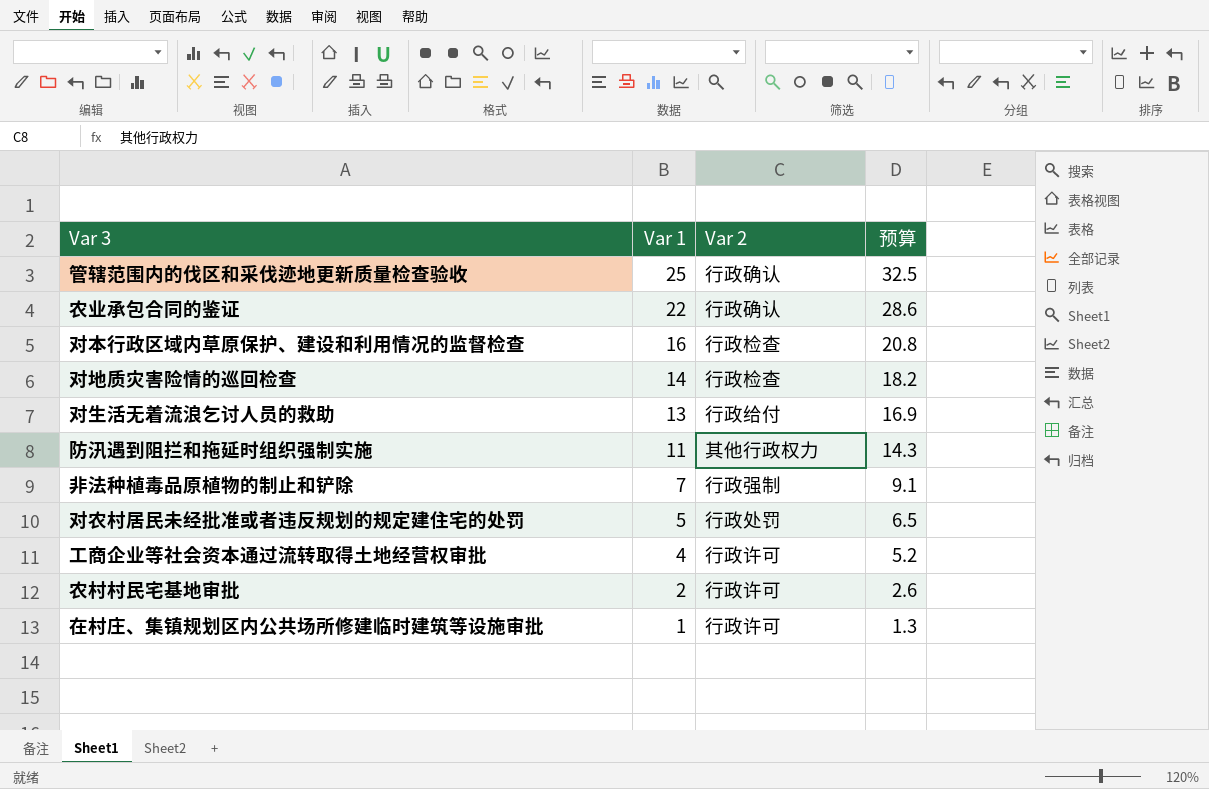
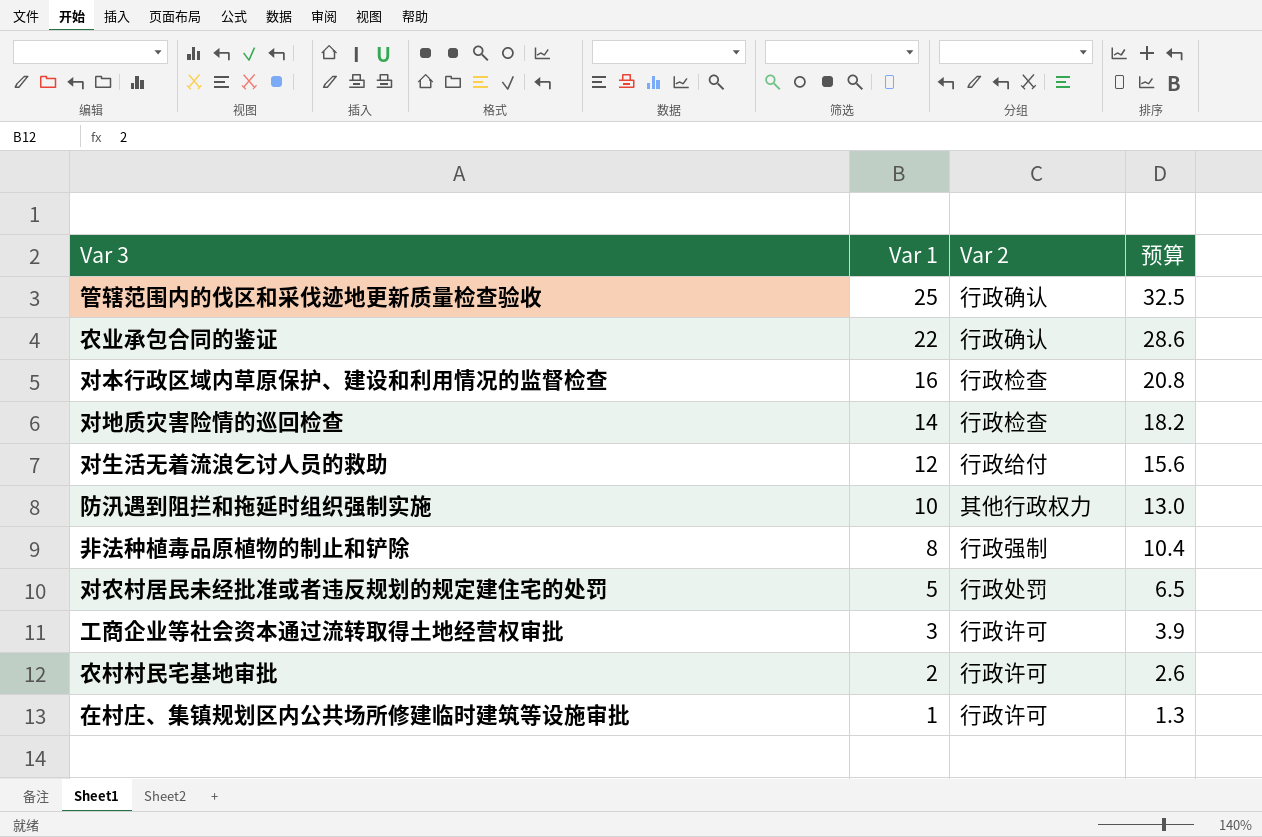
对生活无着流浪乞讨人员的救助 | Var 1: 13 -> 12
对生活无着流浪乞讨人员的救助 | 预算: 16.9 -> 15.6
防汛遇到阻拦和拖延时组织强制实施 | Var 1: 11 -> 10
防汛遇到阻拦和拖延时组织强制实施 | 预算: 14.3 -> 13.0
非法种植毒品原植物的制止和铲除 | Var 1: 7 -> 8
非法种植毒品原植物的制止和铲除 | 预算: 9.1 -> 10.4
工商企业等社会资本通过流转取得土地经营权审批 | Var 1: 4 -> 3
工商企业等社会资本通过流转取得土地经营权审批 | 预算: 5.2 -> 3.9

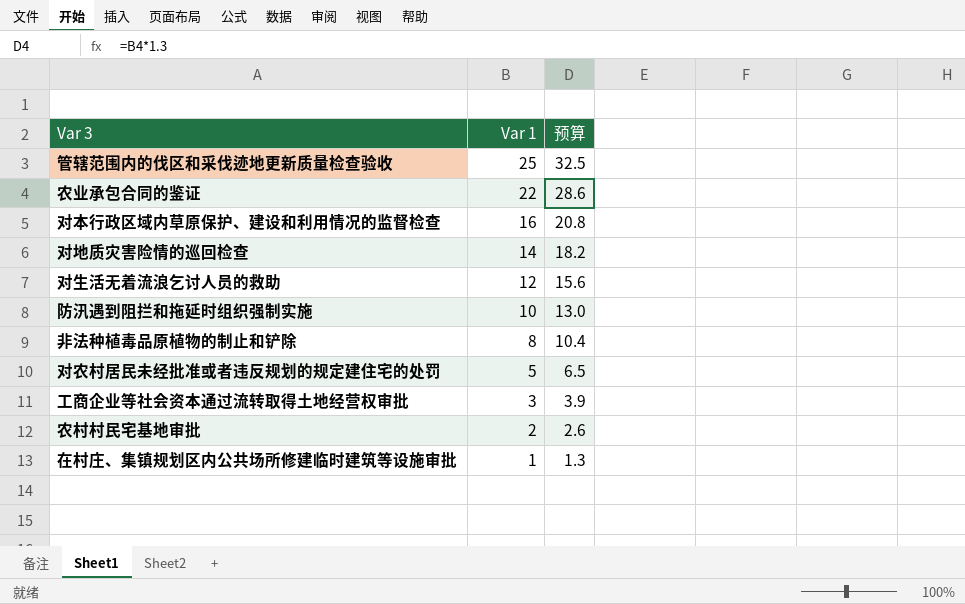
column Var 2 | position: 3 -> none

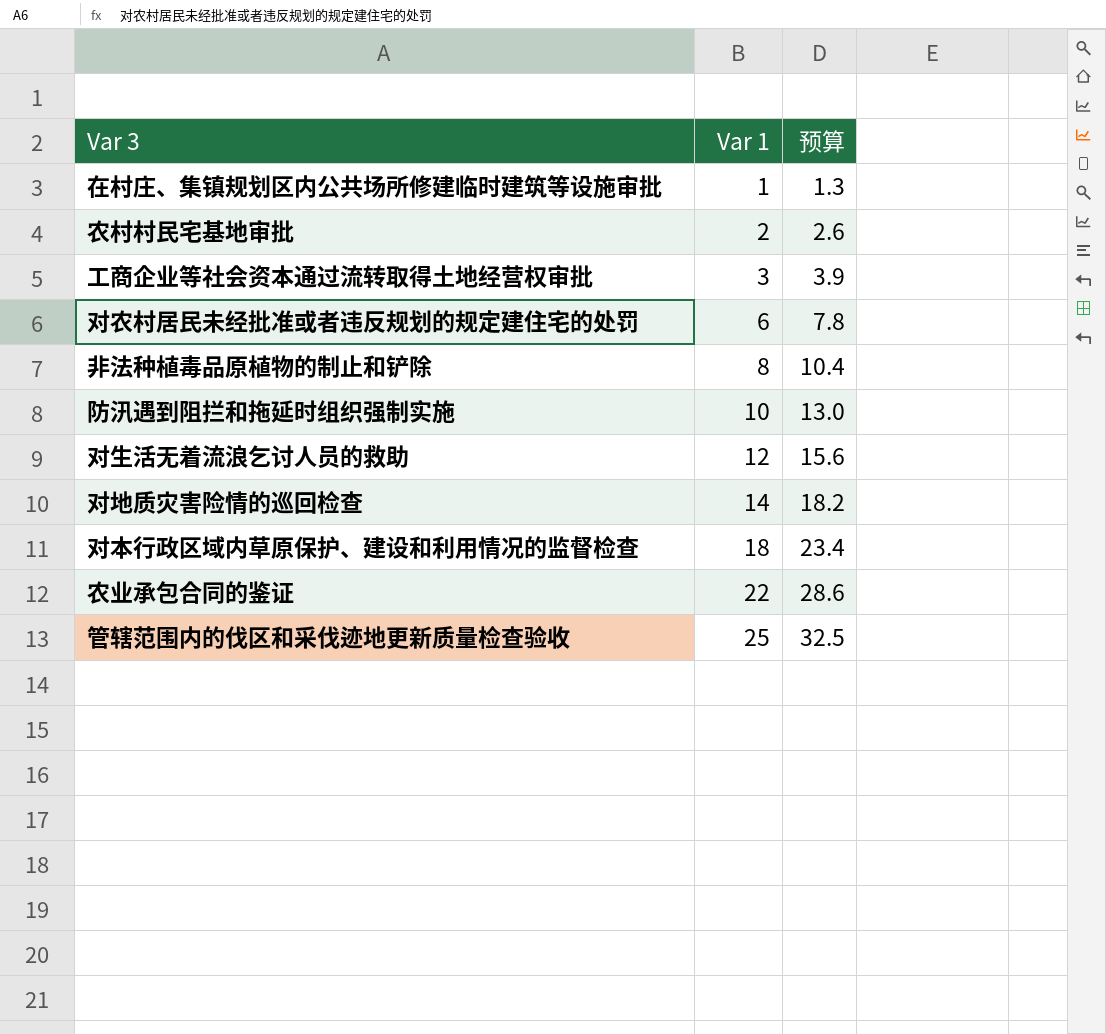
row order: Var 1 descending -> Var 1 ascending
对农村居民未经批准或者违反规划的规定建住宅的处罚 | Var 1: 5 -> 6
对农村居民未经批准或者违反规划的规定建住宅的处罚 | 预算: 6.5 -> 7.8
对本行政区域内草原保护、建设和利用情况的监督检查 | Var 1: 16 -> 18
对本行政区域内草原保护、建设和利用情况的监督检查 | 预算: 20.8 -> 23.4

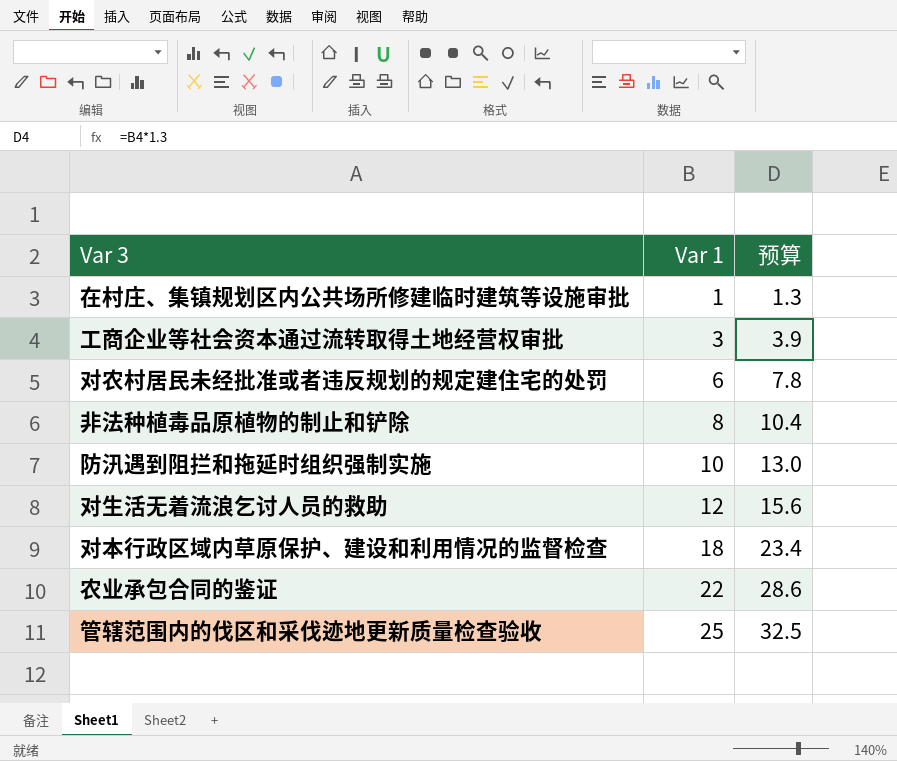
row 农村村民宅基地审批: 2 | 2.6 -> none
row 对地质灾害险情的巡回检查: 14 | 18.2 -> none

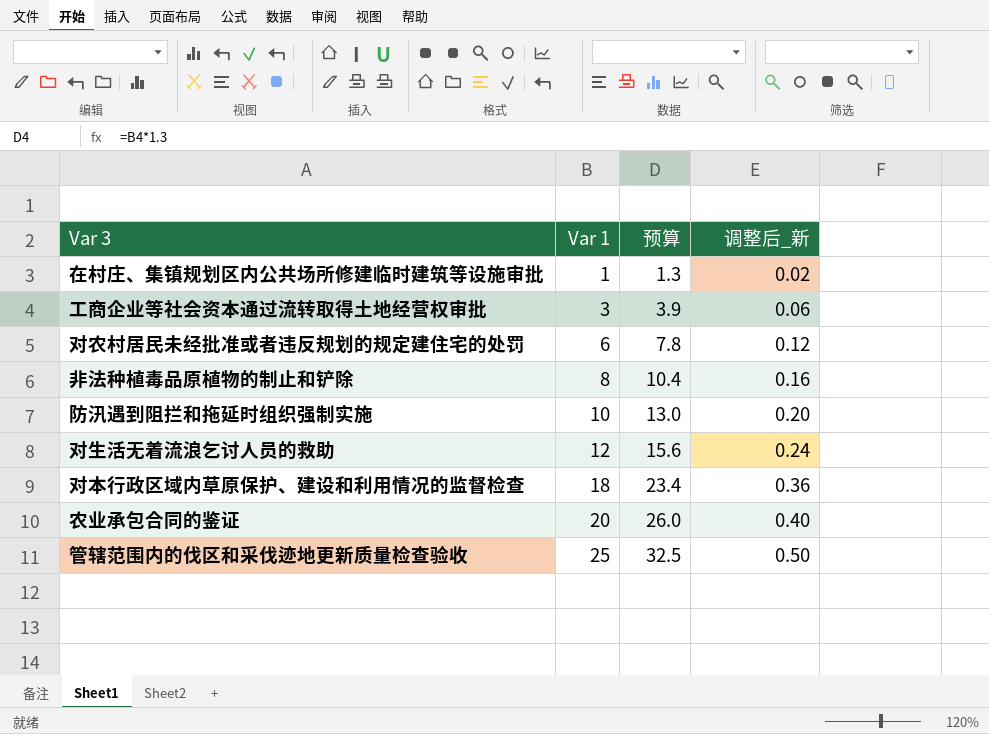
column 调整后_新 | formula: none -> [Var 1] * 0.02
农业承包合同的鉴证 | Var 1: 22 -> 20
农业承包合同的鉴证 | 预算: 28.6 -> 26.0

